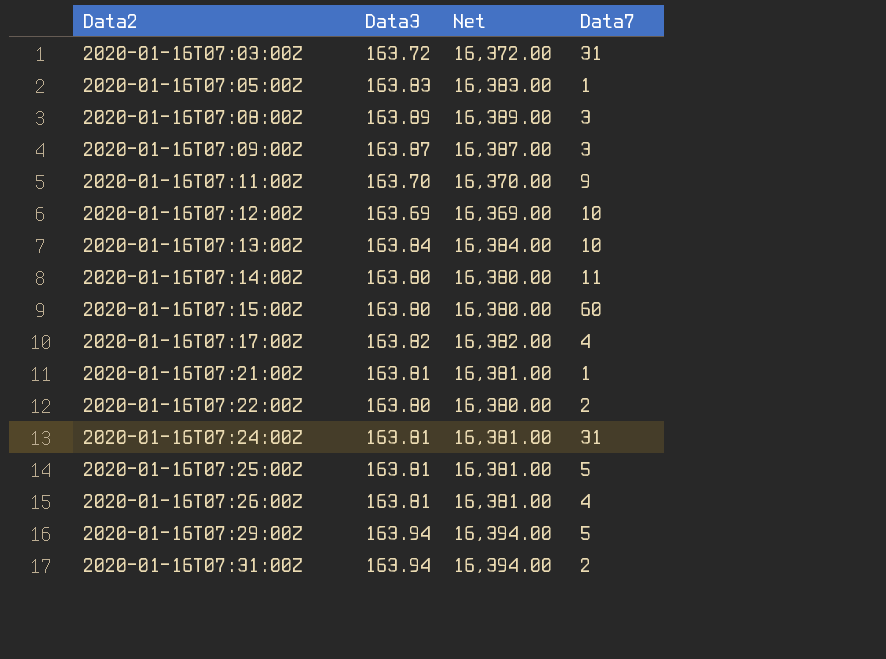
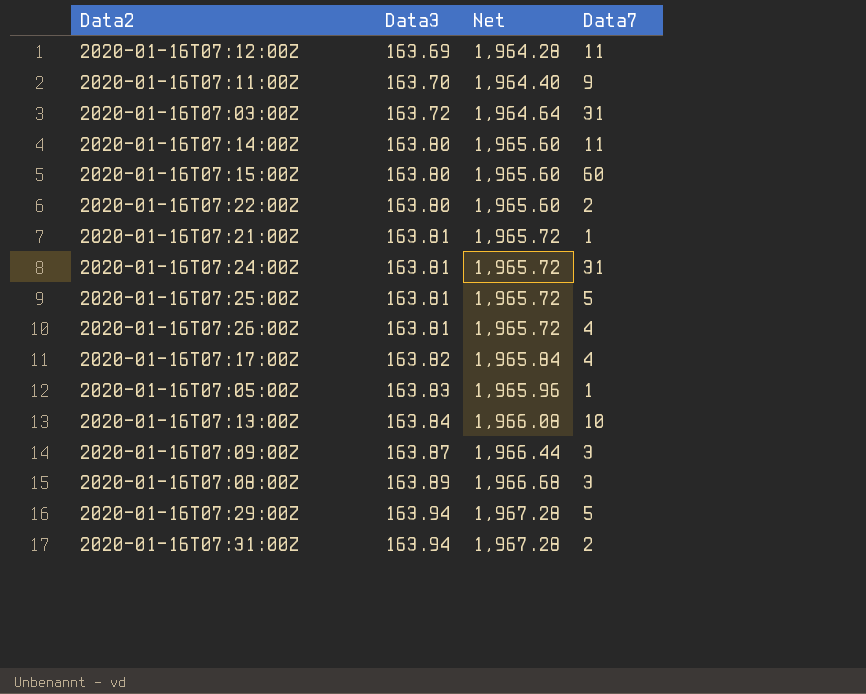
row order: Data2 ascending -> Data3 ascending
column Net | formula: [Data3] * 100 -> [Data3] * 12
2020-01-16T07:12:00Z | Data7: 10 -> 11

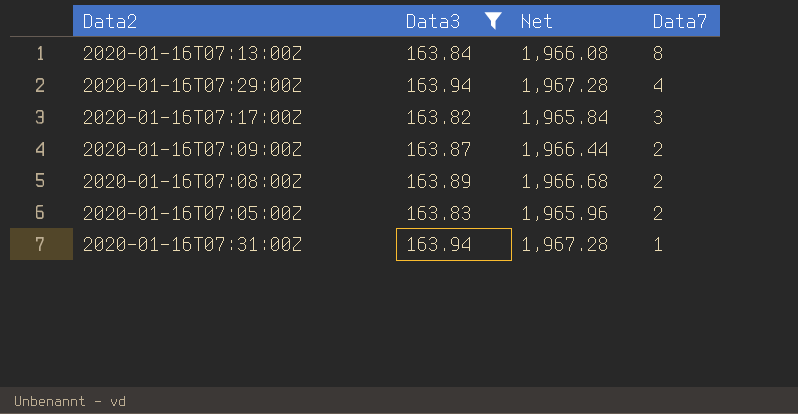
filter: none -> Data3 >= 163.82
row order: Data3 ascending -> Data7 descending
2020-01-16T07:13:00Z | Data7: 10 -> 8
2020-01-16T07:29:00Z | Data7: 5 -> 4
2020-01-16T07:17:00Z | Data7: 4 -> 3
2020-01-16T07:09:00Z | Data7: 3 -> 2
2020-01-16T07:08:00Z | Data7: 3 -> 2
2020-01-16T07:05:00Z | Data7: 1 -> 2
2020-01-16T07:31:00Z | Data7: 2 -> 1

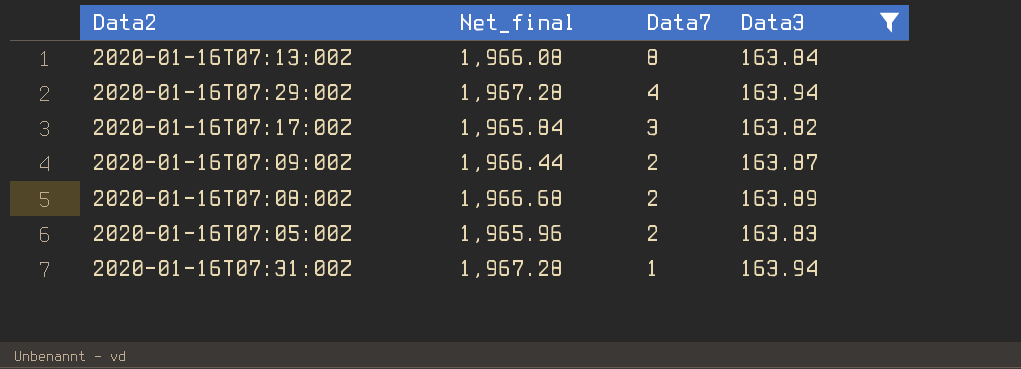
column name: Net -> Net_final
column Data3 | position: 2 -> 4

